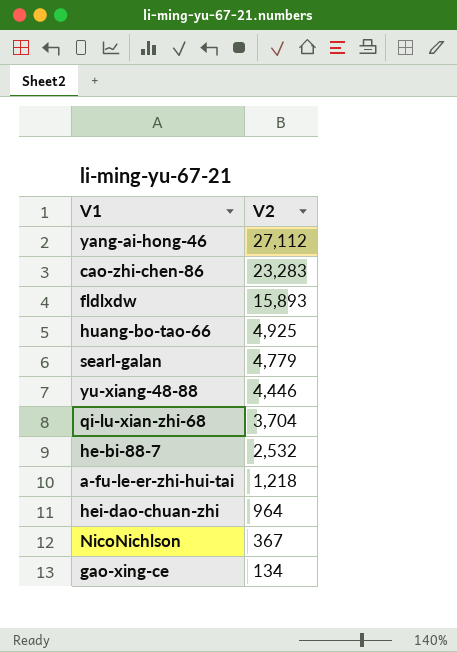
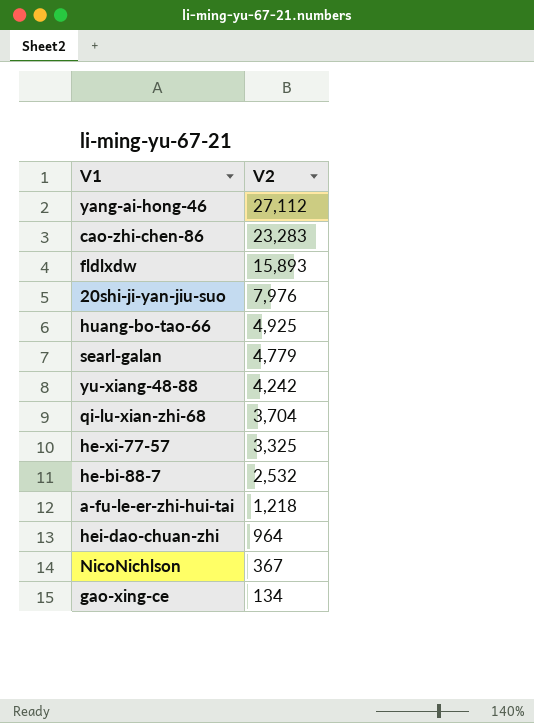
row 20shi-ji-yan-jiu-suo: none -> 7,976
yu-xiang-48-88 | V2: 4,446 -> 4,242
row he-xi-77-57: none -> 3,325

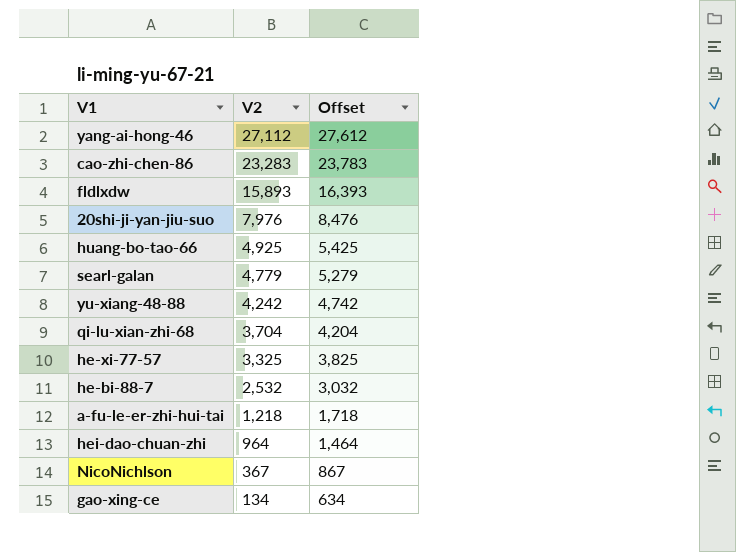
column Offset | formula: none -> [V2] + 500

